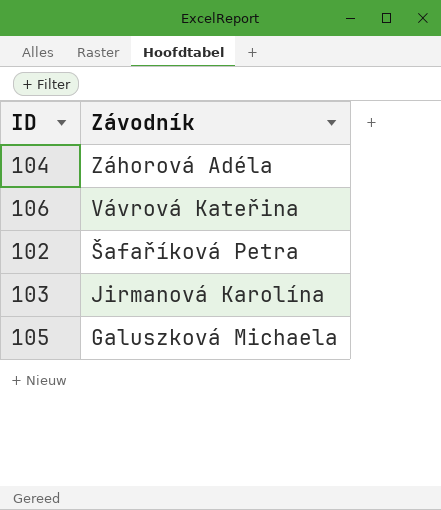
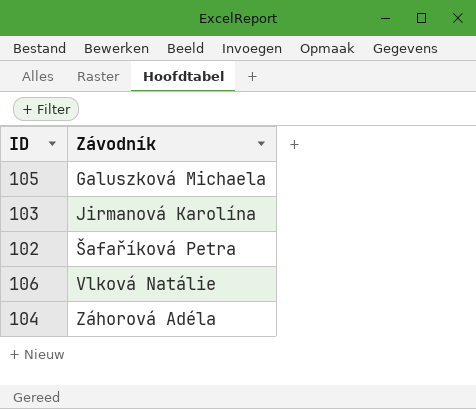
row order: Závodník descending -> Závodník ascending
106 | Závodník: Vávrová Kateřina -> Vlková Natálie

